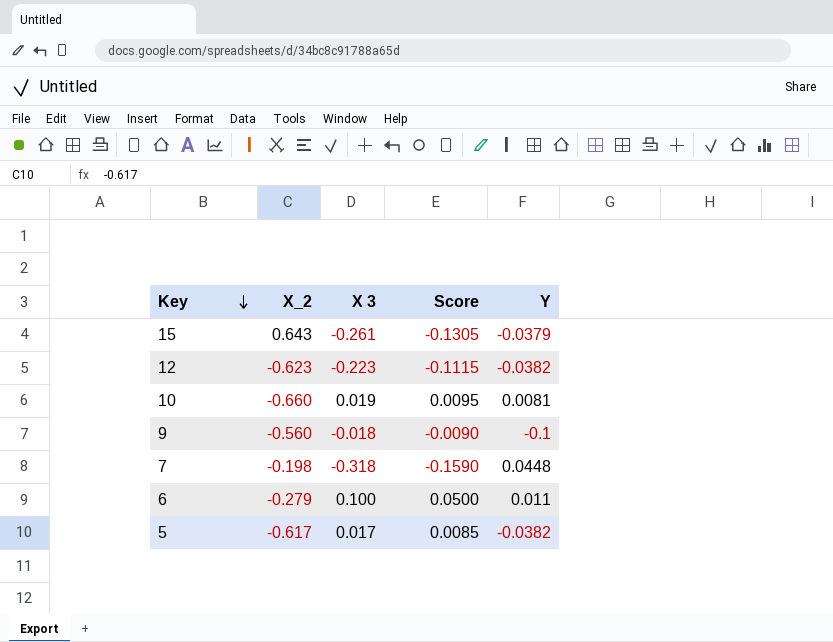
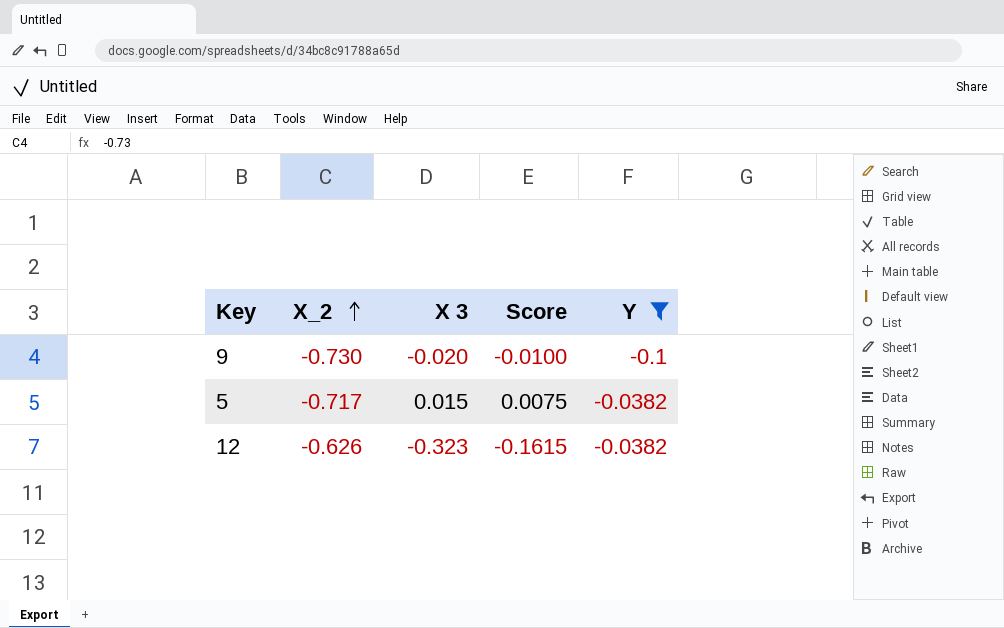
filter: none -> Y <= -0.0382
row order: Key descending -> X_2 ascending
9 | X_2: -0.560 -> -0.730
9 | X 3: -0.018 -> -0.020
9 | Score: -0.0090 -> -0.0100
5 | X_2: -0.617 -> -0.717
5 | X 3: 0.017 -> 0.015
5 | Score: 0.0085 -> 0.0075
12 | X_2: -0.623 -> -0.626
12 | X 3: -0.223 -> -0.323
12 | Score: -0.1115 -> -0.1615

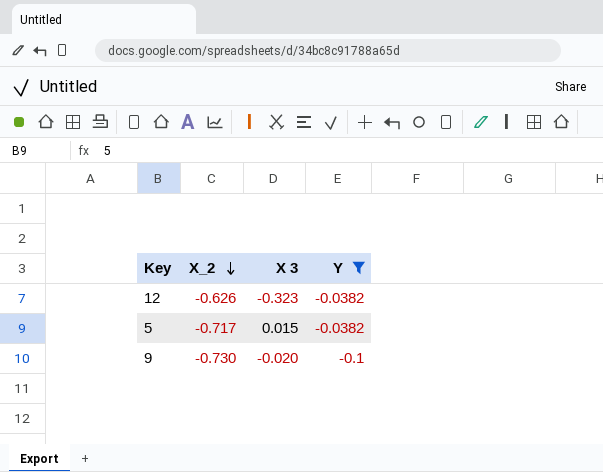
row order: X_2 ascending -> X_2 descending
column Score | formula: [X 3] * 0.5 -> none

